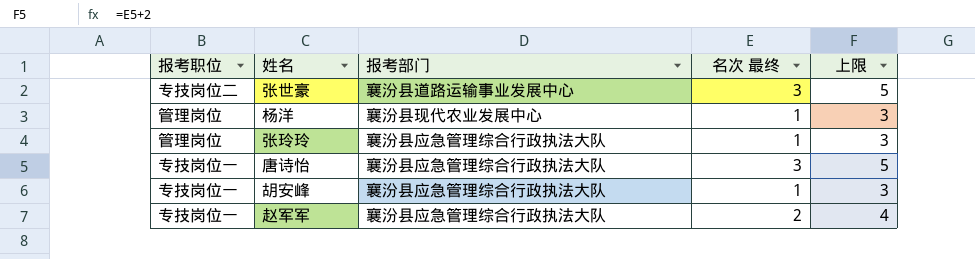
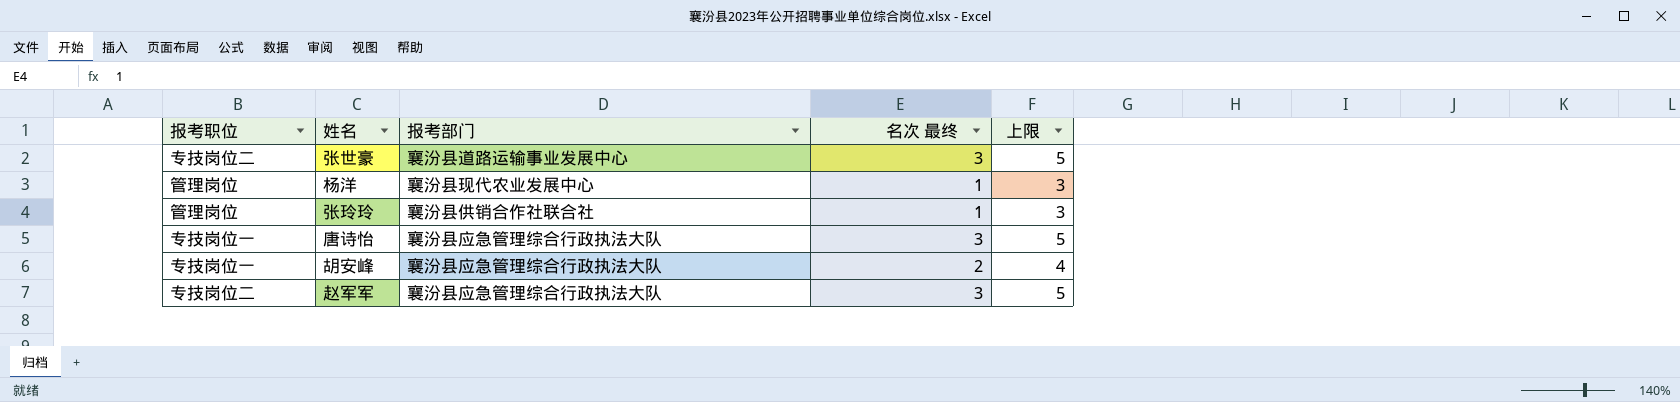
张玲玲 | 报考部门: 襄汾县应急管理综合行政执法大队 -> 襄汾县供销合作社联合社
胡安峰 | 名次 最终: 1 -> 2
胡安峰 | 上限: 3 -> 4
赵军军 | 报考职位: 专技岗位一 -> 专技岗位二
赵军军 | 名次 最终: 2 -> 3
赵军军 | 上限: 4 -> 5

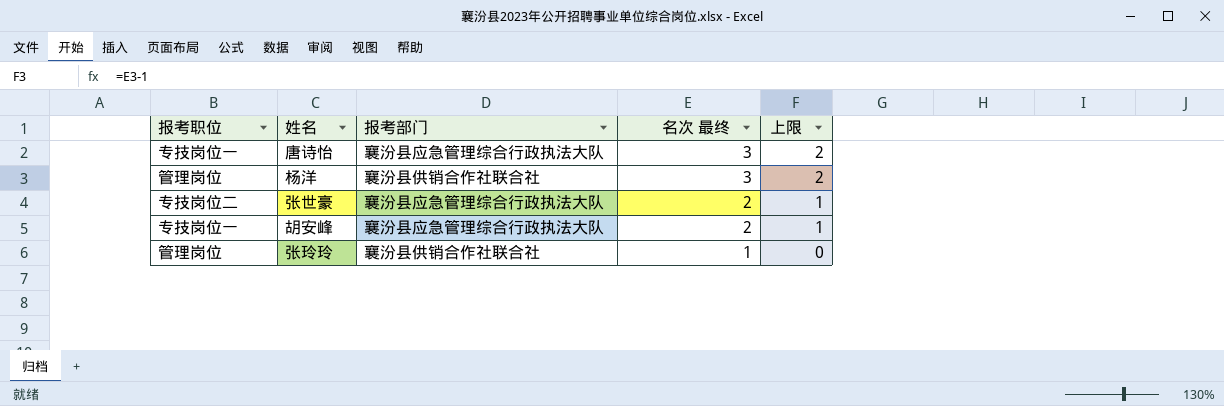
row order: none -> 名次 最终 descending
column 上限 | formula: [名次 最终] + 2 -> [名次 最终] - 1
row 赵军军: 专技岗位二 | 襄汾县应急管理综合行政执法大队 | 3 | 5 -> none
杨洋 | 报考部门: 襄汾县现代农业发展中心 -> 襄汾县供销合作社联合社
杨洋 | 名次 最终: 1 -> 3
张世豪 | 报考部门: 襄汾县道路运输事业发展中心 -> 襄汾县应急管理综合行政执法大队
张世豪 | 名次 最终: 3 -> 2

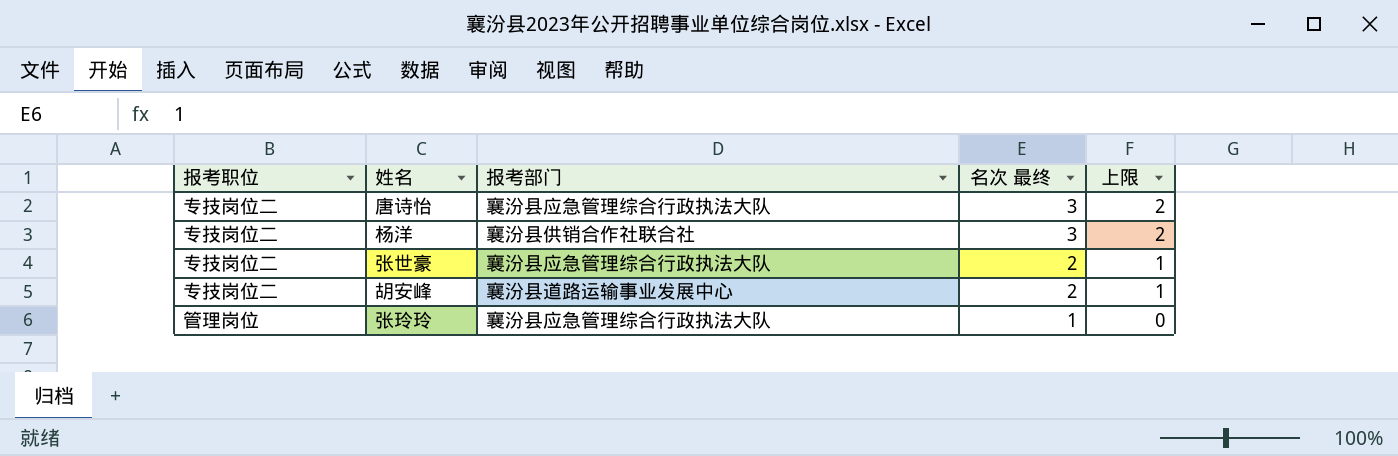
唐诗怡 | 报考职位: 专技岗位一 -> 专技岗位二
杨洋 | 报考职位: 管理岗位 -> 专技岗位二
胡安峰 | 报考职位: 专技岗位一 -> 专技岗位二
胡安峰 | 报考部门: 襄汾县应急管理综合行政执法大队 -> 襄汾县道路运输事业发展中心
张玲玲 | 报考部门: 襄汾县供销合作社联合社 -> 襄汾县应急管理综合行政执法大队

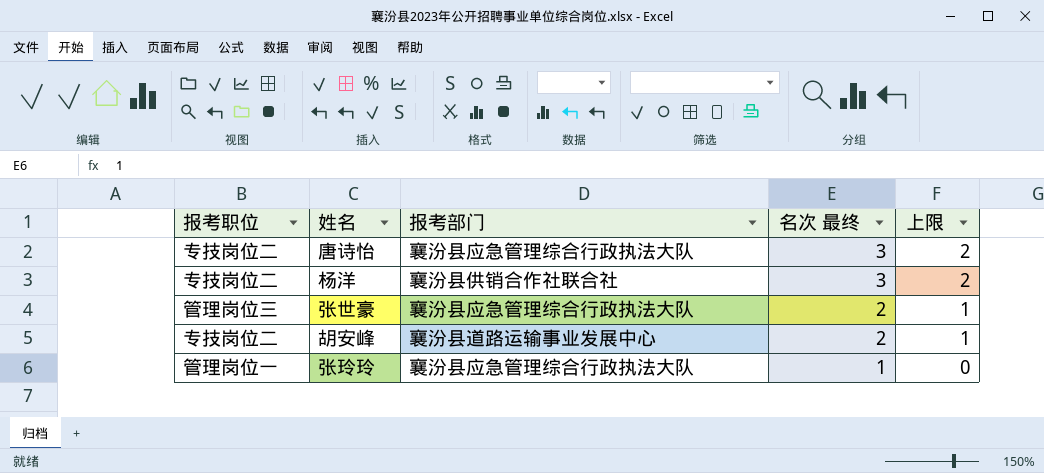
张世豪 | 报考职位: 专技岗位二 -> 管理岗位三
张玲玲 | 报考职位: 管理岗位 -> 管理岗位一

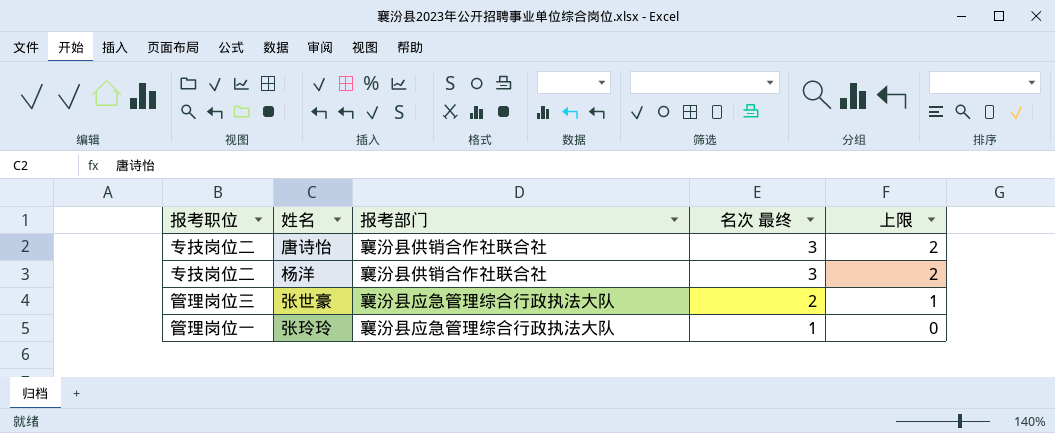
row 胡安峰: 专技岗位二 | 襄汾县道路运输事业发展中心 | 2 | 1 -> none
唐诗怡 | 报考部门: 襄汾县应急管理综合行政执法大队 -> 襄汾县供销合作社联合社

